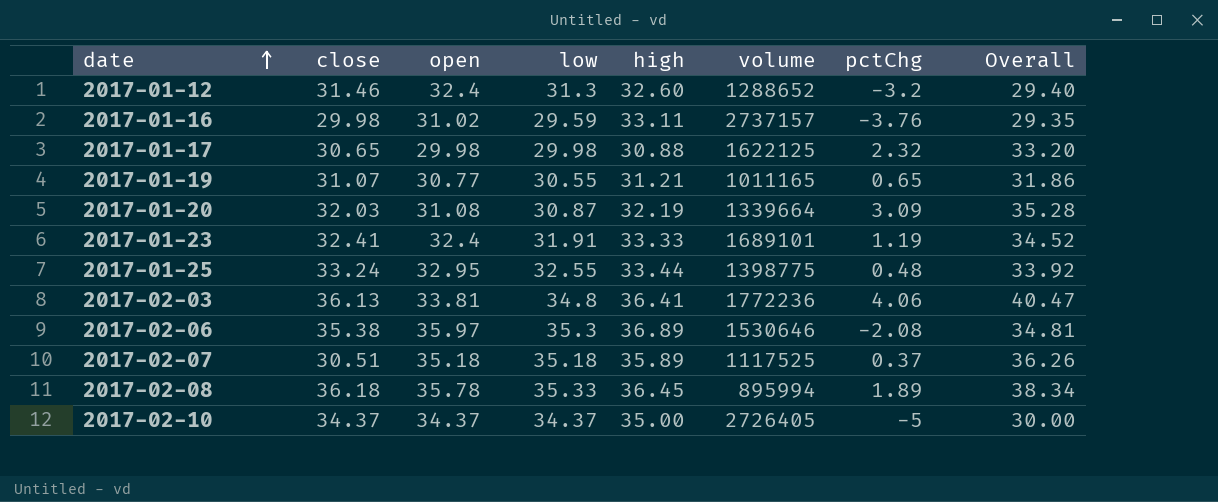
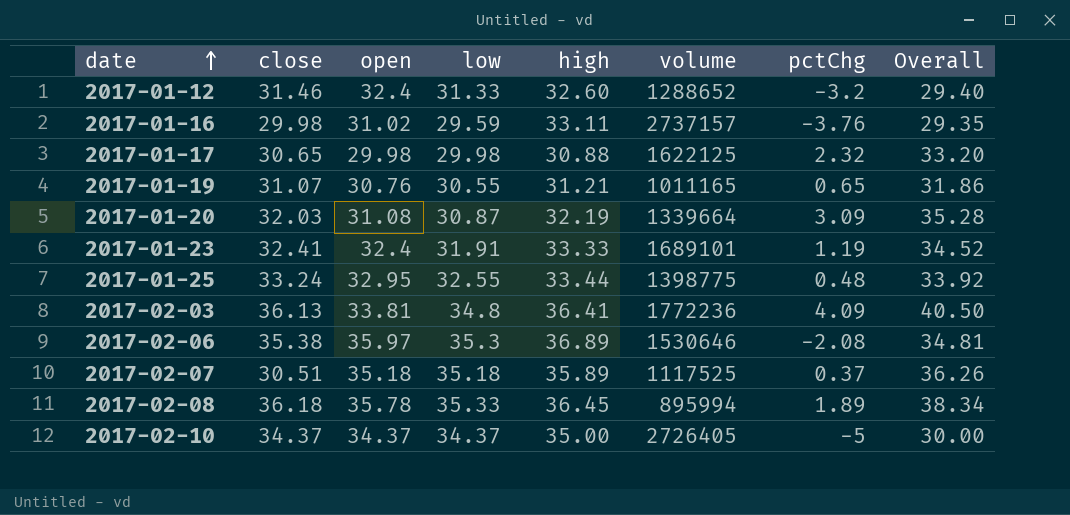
2017-01-12 | low: 31.3 -> 31.33
2017-01-19 | open: 30.77 -> 30.76
2017-02-03 | pctChg: 4.06 -> 4.09
2017-02-03 | Overall: 40.47 -> 40.50

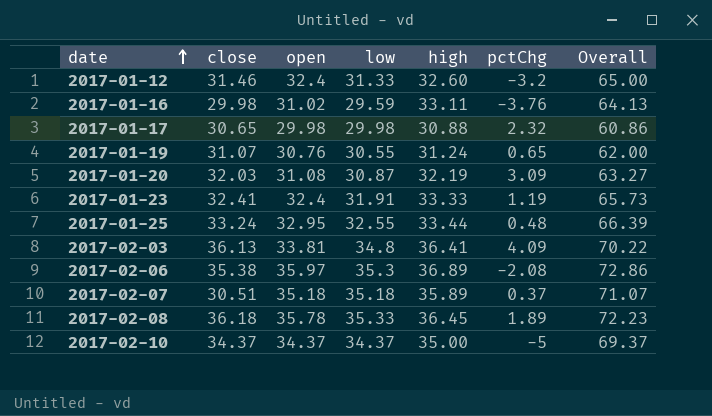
column volume | position: 6 -> none
column Overall | formula: [high] + [pctChg] -> [open] + [high]
2017-01-19 | high: 31.21 -> 31.24

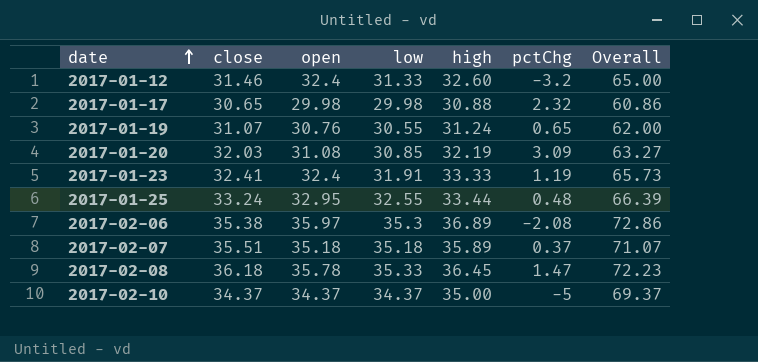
row 2017-01-16: 29.98 | 31.02 | 29.59 | 33.11 | -3.76 | 64.13 -> none
row 2017-02-03: 36.13 | 33.81 | 34.8 | 36.41 | 4.09 | 70.22 -> none
2017-01-20 | low: 30.87 -> 30.85
2017-02-07 | close: 30.51 -> 35.51
2017-02-08 | pctChg: 1.89 -> 1.47

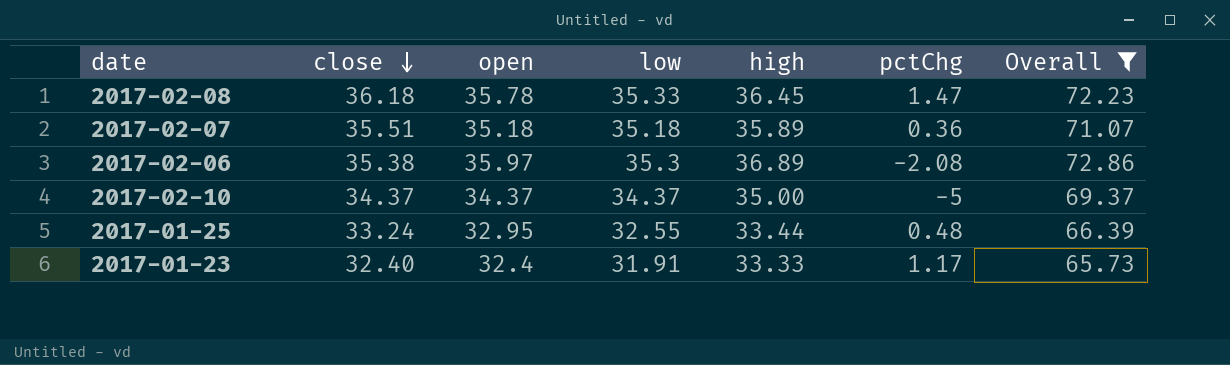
filter: none -> Overall >= 65.73
row order: date ascending -> close descending
2017-02-07 | pctChg: 0.37 -> 0.36
2017-01-23 | close: 32.41 -> 32.40
2017-01-23 | pctChg: 1.19 -> 1.17

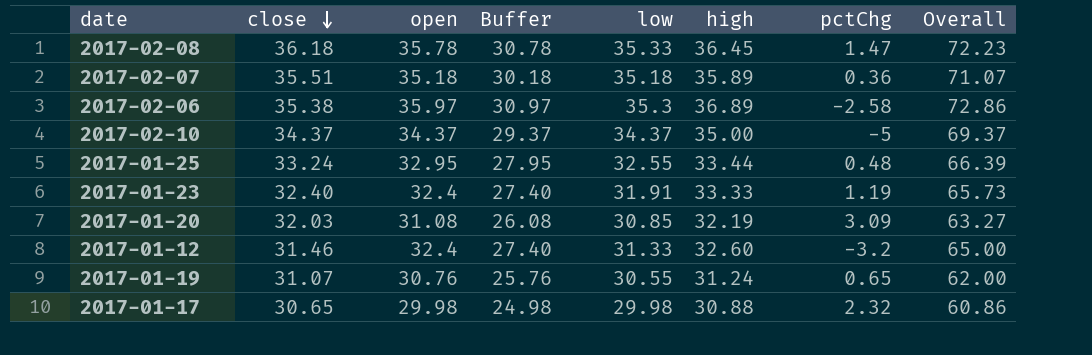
filter: Overall >= 65.73 -> none
column Buffer | formula: none -> [open] - 5
2017-02-06 | pctChg: -2.08 -> -2.58
2017-01-23 | pctChg: 1.17 -> 1.19

